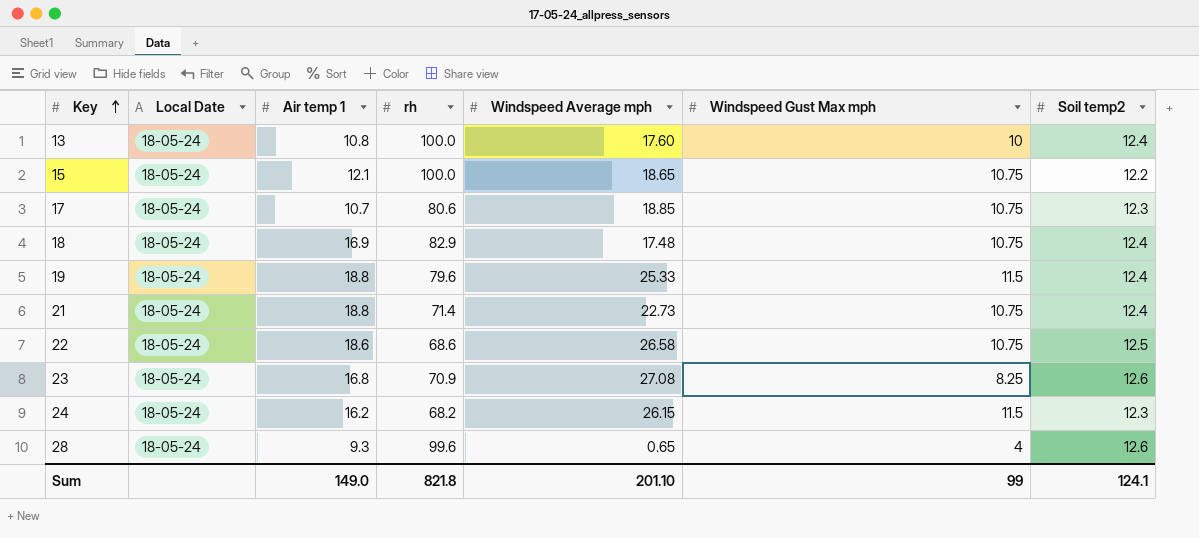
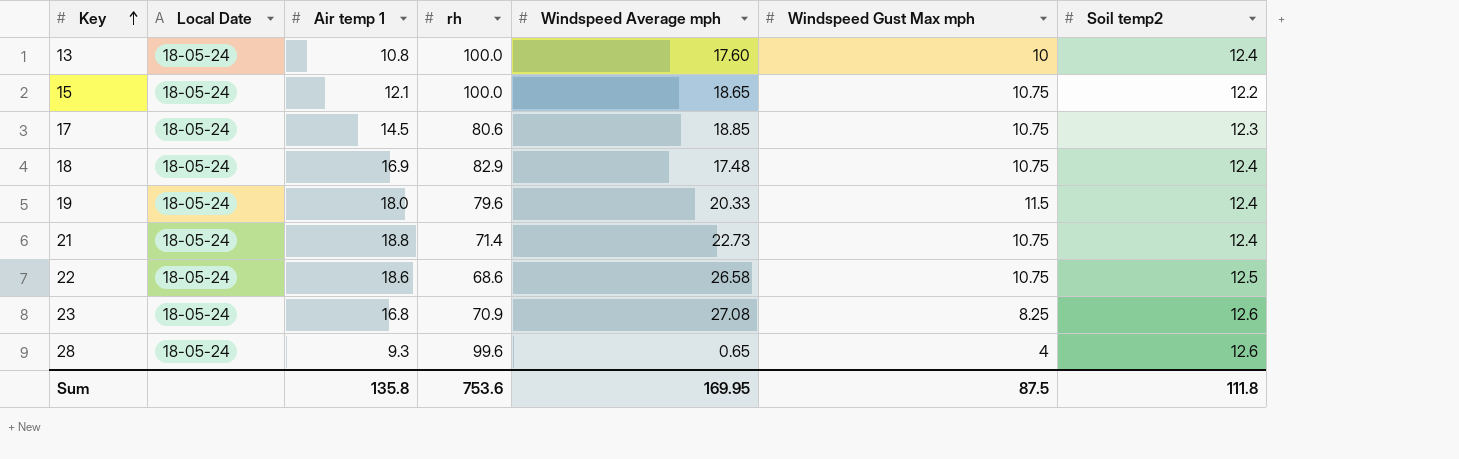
row 24: 18-05-24 | 16.2 | 68.2 | 26.15 | 11.5 | 12.3 -> none
17 | Air temp 1: 10.7 -> 14.5
19 | Air temp 1: 18.8 -> 18.0
19 | Windspeed Average mph: 25.33 -> 20.33
Sum | Air temp 1: 149.0 -> 135.8
Sum | rh: 821.8 -> 753.6
Sum | Windspeed Average mph: 201.10 -> 169.95
Sum | Windspeed Gust Max mph: 99 -> 87.5
Sum | Soil temp2: 124.1 -> 111.8

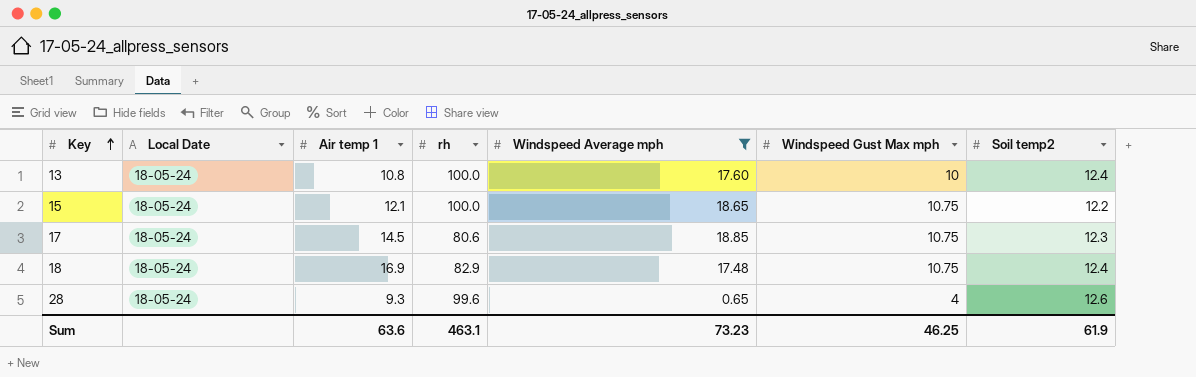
filter: none -> Windspeed Average mph <= 18.85
Sum | Air temp 1: 135.8 -> 63.6
Sum | rh: 753.6 -> 463.1
Sum | Windspeed Average mph: 169.95 -> 73.23
Sum | Windspeed Gust Max mph: 87.5 -> 46.25
Sum | Soil temp2: 111.8 -> 61.9

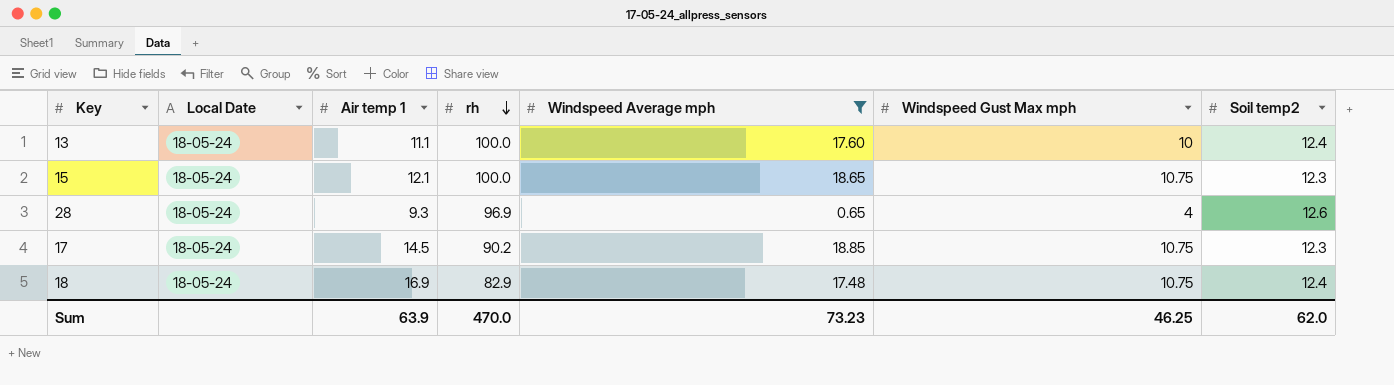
row order: Key ascending -> rh descending
13 | Air temp 1: 10.8 -> 11.1
15 | Soil temp2: 12.2 -> 12.3
28 | rh: 99.6 -> 96.9
17 | rh: 80.6 -> 90.2
Sum | Air temp 1: 63.6 -> 63.9
Sum | rh: 463.1 -> 470.0
Sum | Soil temp2: 61.9 -> 62.0

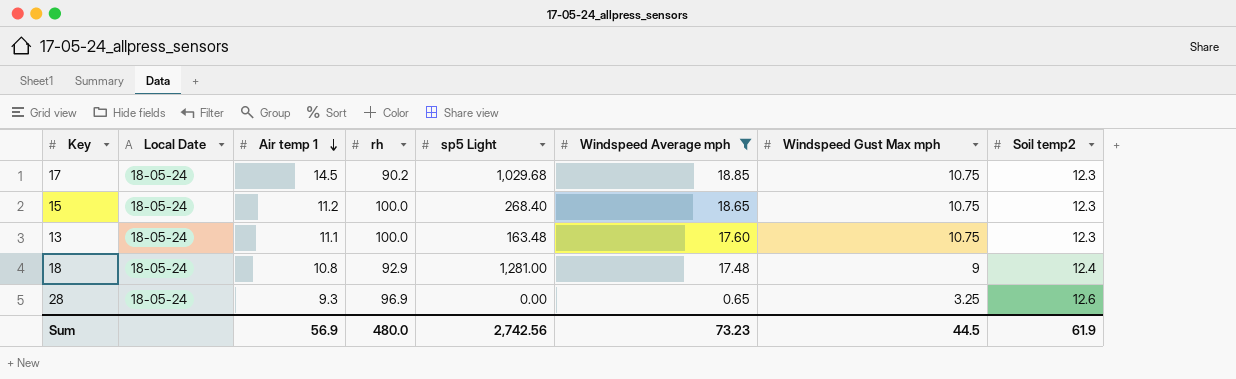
row order: rh descending -> Air temp 1 descending
column sp5 Light | position: none -> 5
15 | Air temp 1: 12.1 -> 11.2
13 | Windspeed Gust Max mph: 10 -> 10.75
13 | Soil temp2: 12.4 -> 12.3
18 | Air temp 1: 16.9 -> 10.8
18 | rh: 82.9 -> 92.9
18 | Windspeed Gust Max mph: 10.75 -> 9
28 | Windspeed Gust Max mph: 4 -> 3.25
Sum | Air temp 1: 63.9 -> 56.9
Sum | rh: 470.0 -> 480.0
Sum | Windspeed Gust Max mph: 46.25 -> 44.5
Sum | Soil temp2: 62.0 -> 61.9

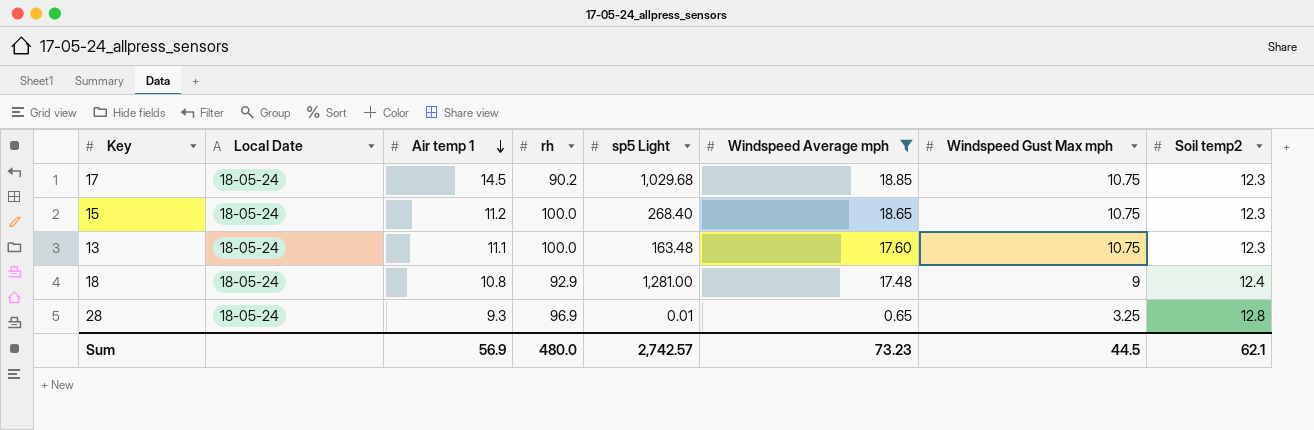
28 | sp5 Light: 0.00 -> 0.01
28 | Soil temp2: 12.6 -> 12.8
Sum | sp5 Light: 2,742.56 -> 2,742.57
Sum | Soil temp2: 61.9 -> 62.1

